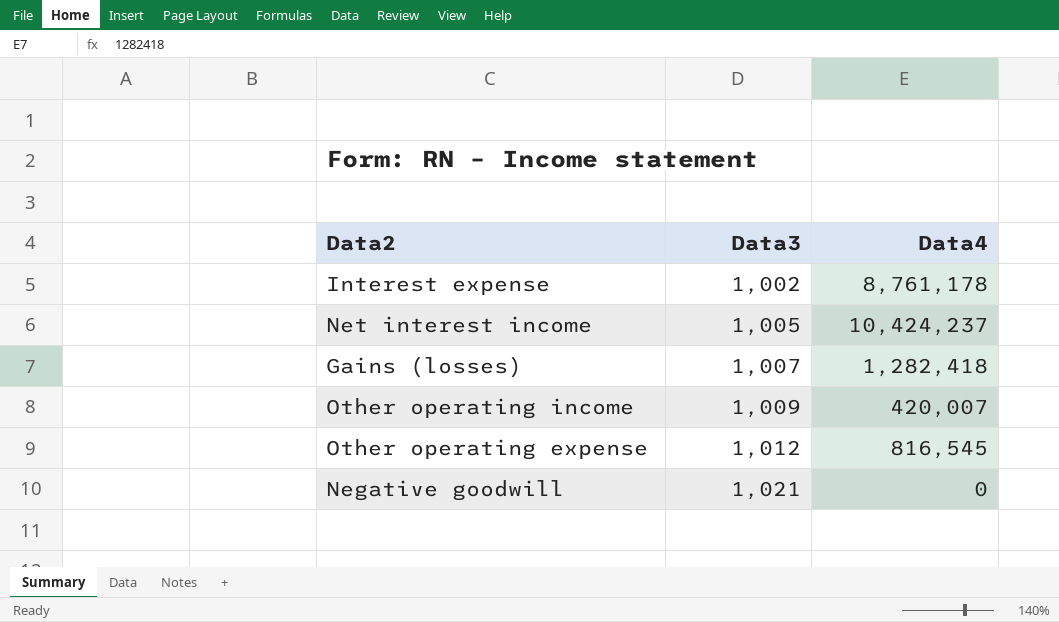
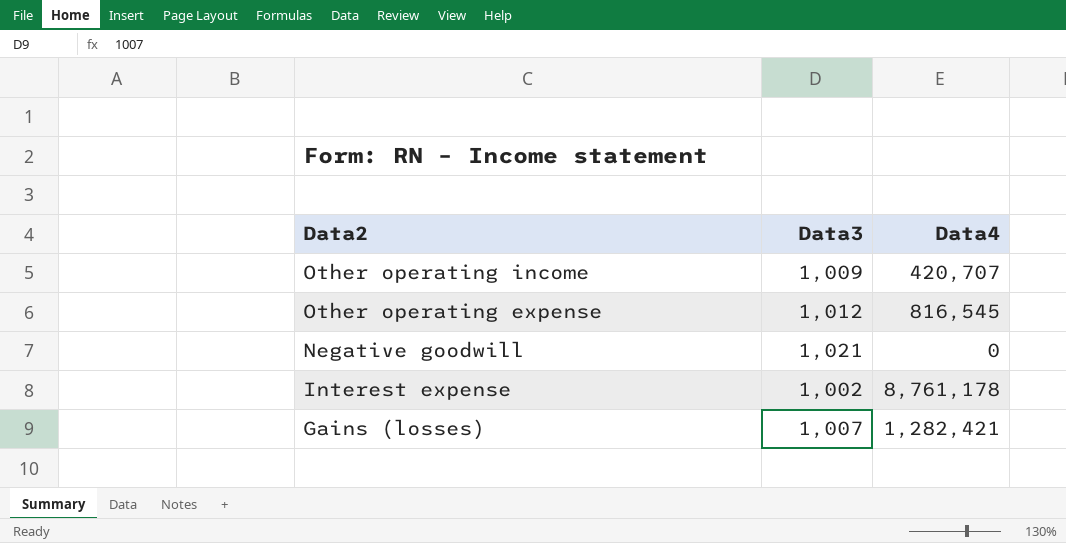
row order: Data3 ascending -> Data2 descending
row Net interest income: 1,005 | 10,424,237 -> none
Other operating income | Data4: 420,007 -> 420,707
Gains (losses) | Data4: 1,282,418 -> 1,282,421

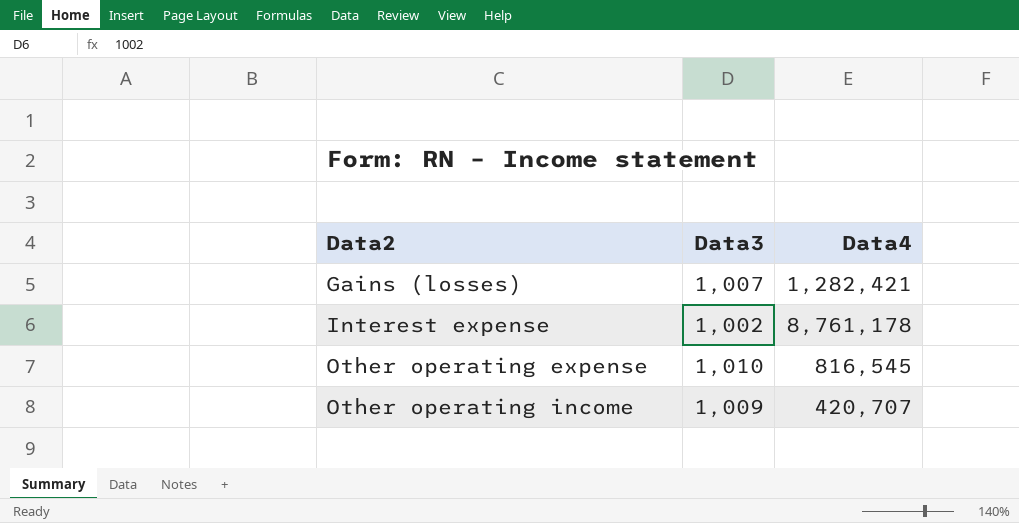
row order: Data2 descending -> Data2 ascending
row Negative goodwill: 1,021 | 0 -> none
Other operating expense | Data3: 1,012 -> 1,010

